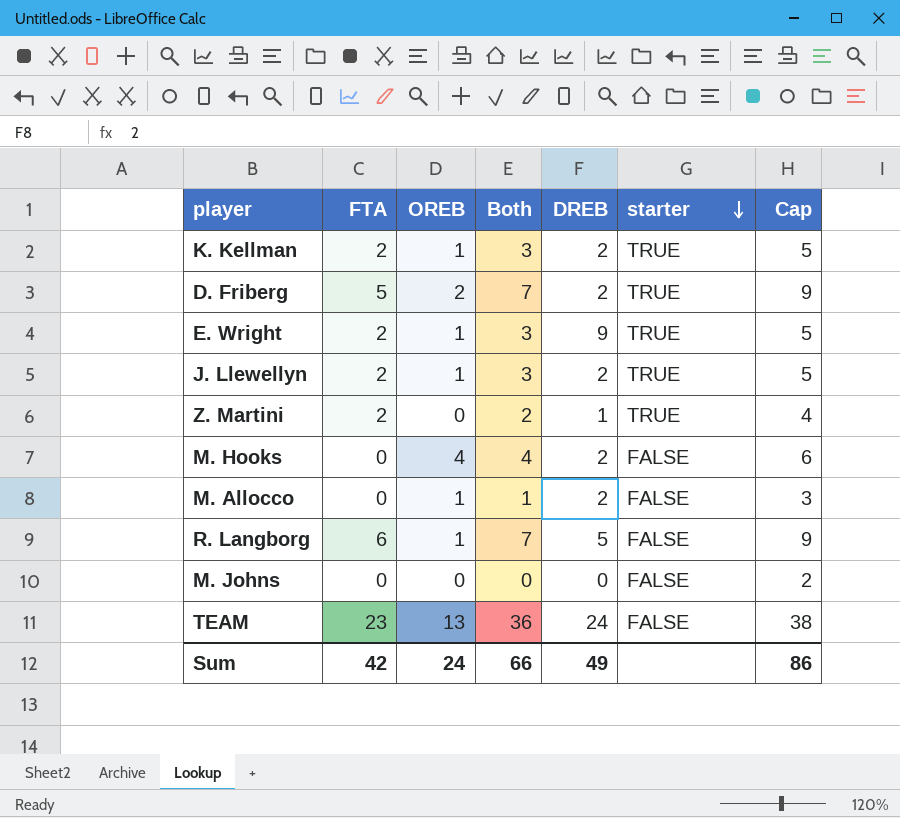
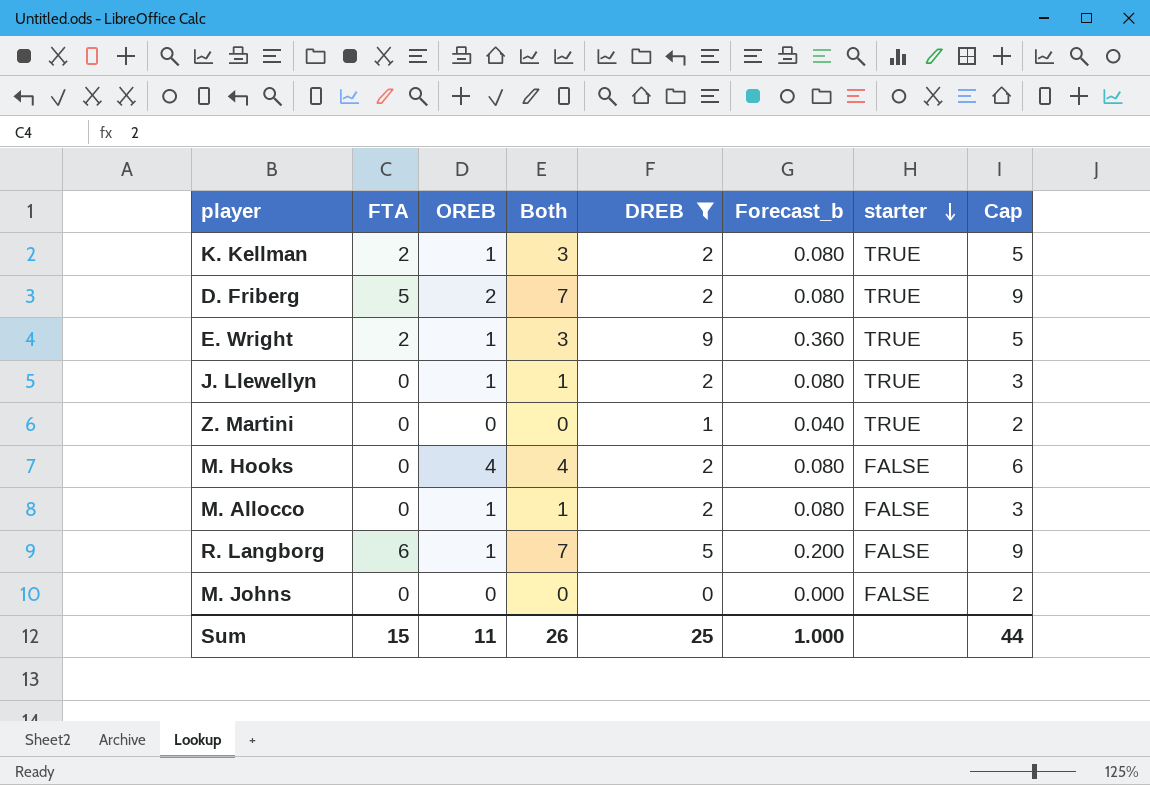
filter: none -> DREB != 24
column Forecast_b | formula: none -> [DREB] * 0.04
J. Llewellyn | FTA: 2 -> 0
J. Llewellyn | Both: 3 -> 1
J. Llewellyn | Cap: 5 -> 3
Z. Martini | FTA: 2 -> 0
Z. Martini | Both: 2 -> 0
Z. Martini | Cap: 4 -> 2
Sum | FTA: 42 -> 15
Sum | OREB: 24 -> 11
Sum | Both: 66 -> 26
Sum | DREB: 49 -> 25
Sum | Cap: 86 -> 44

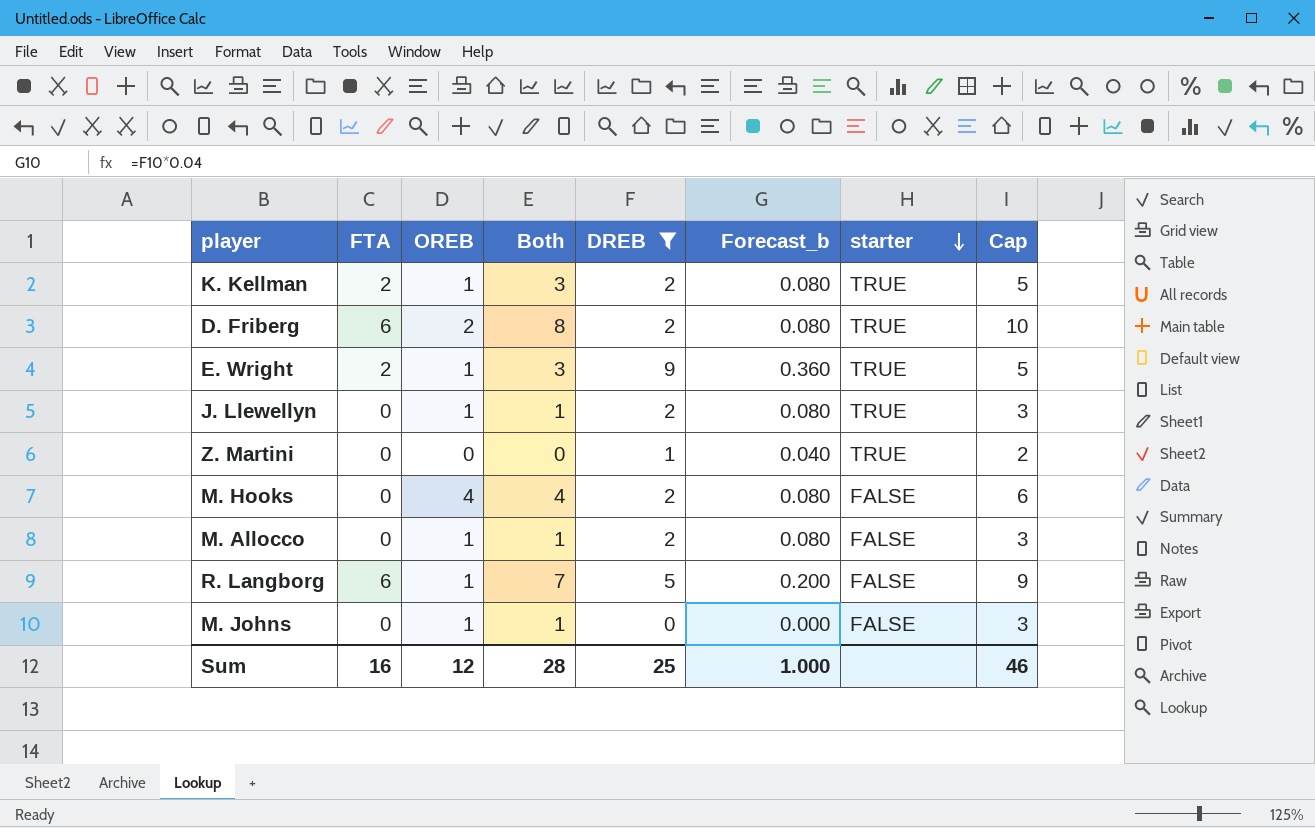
D. Friberg | FTA: 5 -> 6
D. Friberg | Both: 7 -> 8
D. Friberg | Cap: 9 -> 10
M. Johns | OREB: 0 -> 1
M. Johns | Both: 0 -> 1
M. Johns | Cap: 2 -> 3
Sum | FTA: 15 -> 16
Sum | OREB: 11 -> 12
Sum | Both: 26 -> 28
Sum | Cap: 44 -> 46

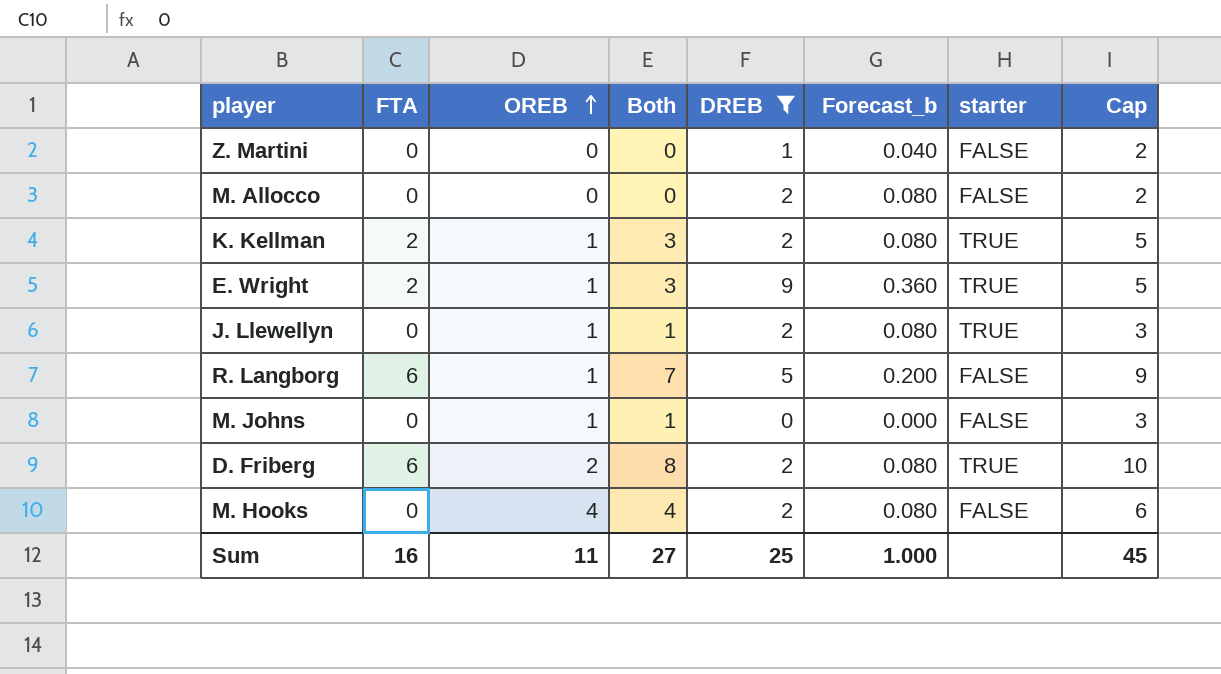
row order: starter descending -> OREB ascending
Z. Martini | starter: TRUE -> FALSE
M. Allocco | OREB: 1 -> 0
M. Allocco | Both: 1 -> 0
M. Allocco | Cap: 3 -> 2
Sum | OREB: 12 -> 11
Sum | Both: 28 -> 27
Sum | Cap: 46 -> 45

